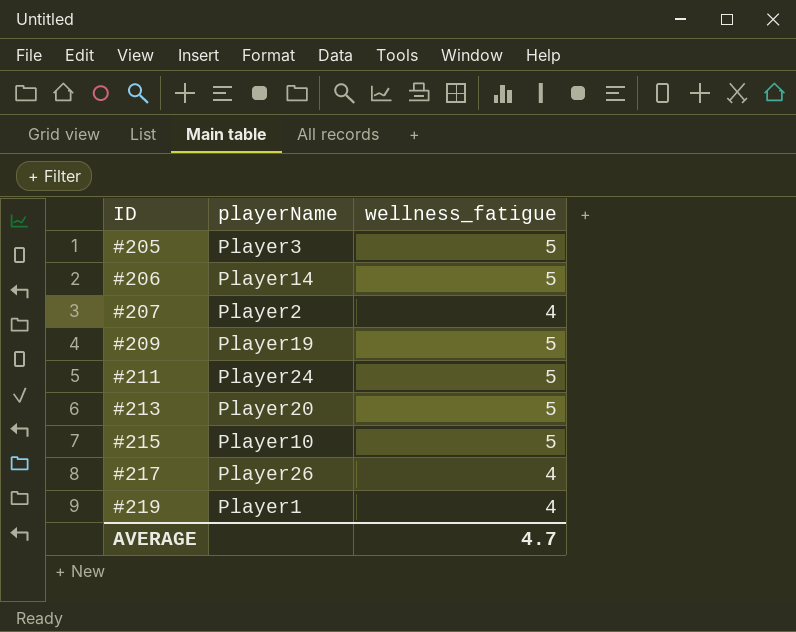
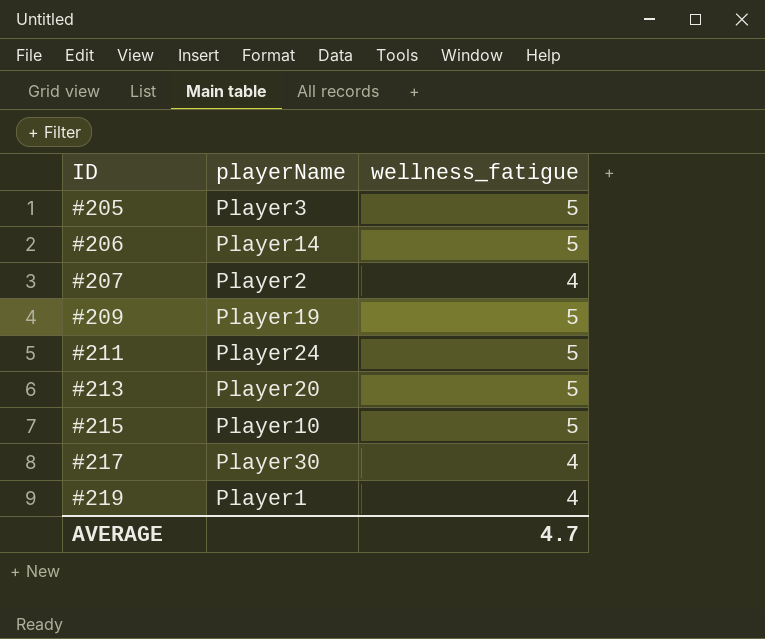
#217 | playerName: Player26 -> Player30

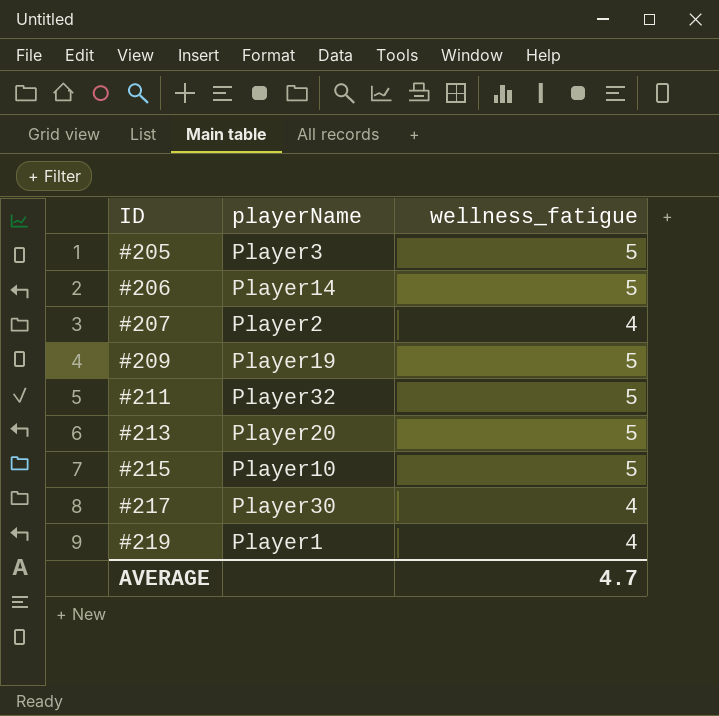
#211 | playerName: Player24 -> Player32

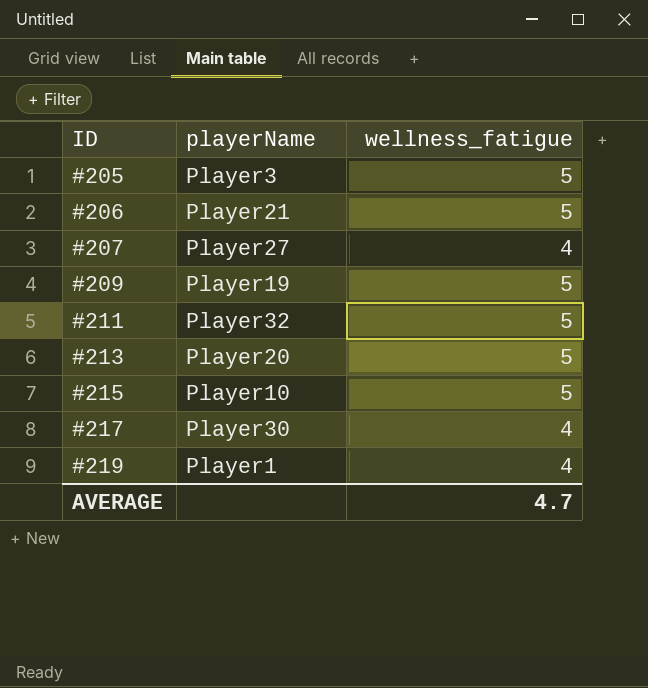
#206 | playerName: Player14 -> Player21
#207 | playerName: Player2 -> Player27

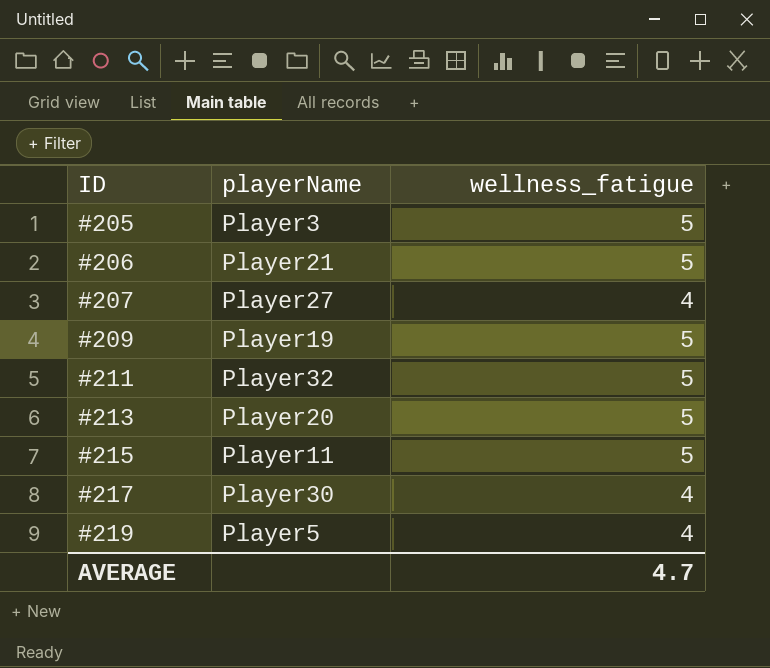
#215 | playerName: Player10 -> Player11
#219 | playerName: Player1 -> Player5

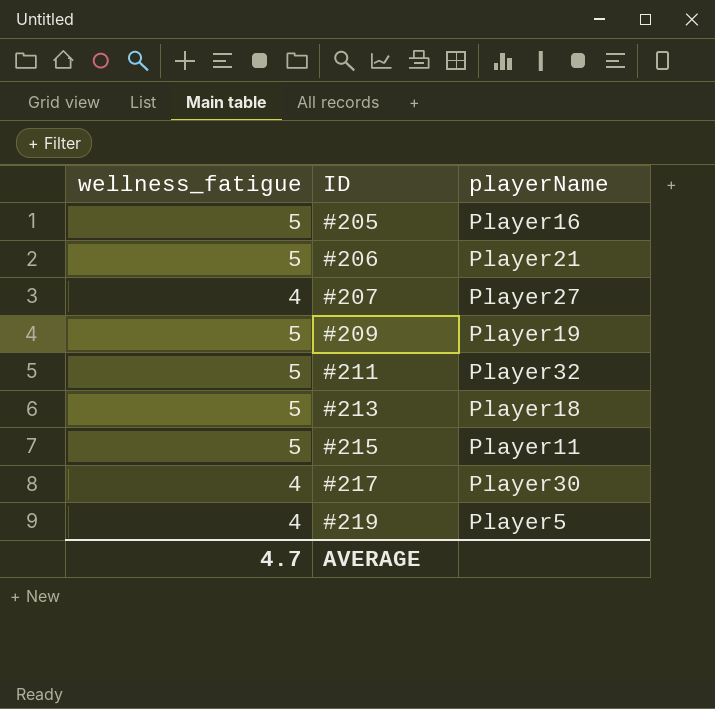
column wellness_fatigue | position: 3 -> 1
#205 | playerName: Player3 -> Player16
#213 | playerName: Player20 -> Player18

